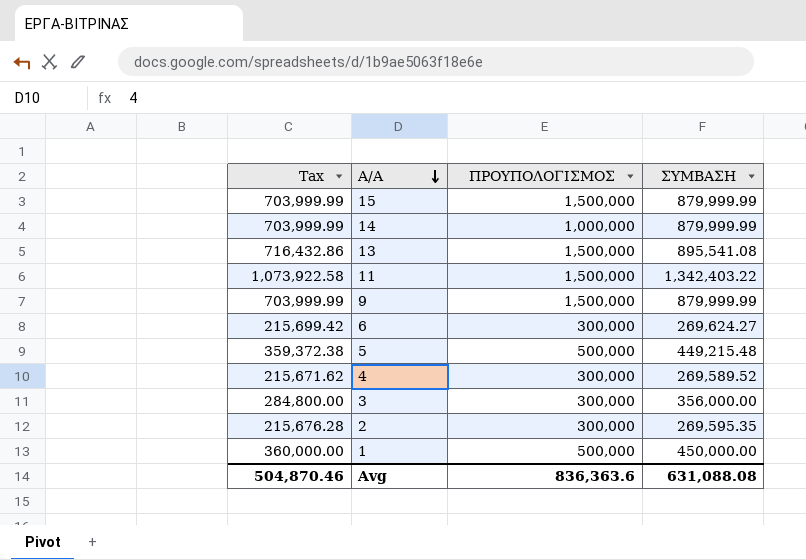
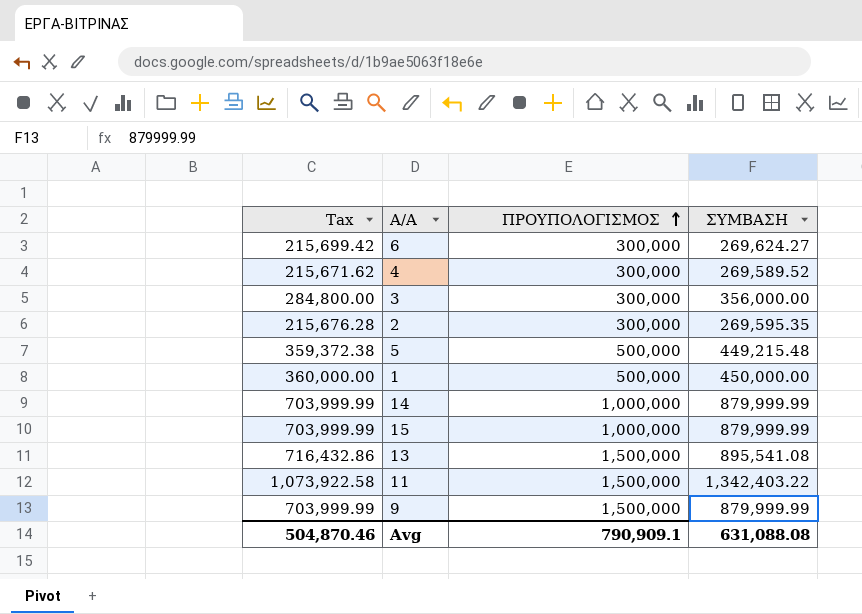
row order: Α/Α descending -> ΠΡΟΥΠΟΛΟΓΙΣΜΟΣ ascending
15 | ΠΡΟΥΠΟΛΟΓΙΣΜΟΣ: 1,500,000 -> 1,000,000
Avg | ΠΡΟΥΠΟΛΟΓΙΣΜΟΣ: 836,363.6 -> 790,909.1

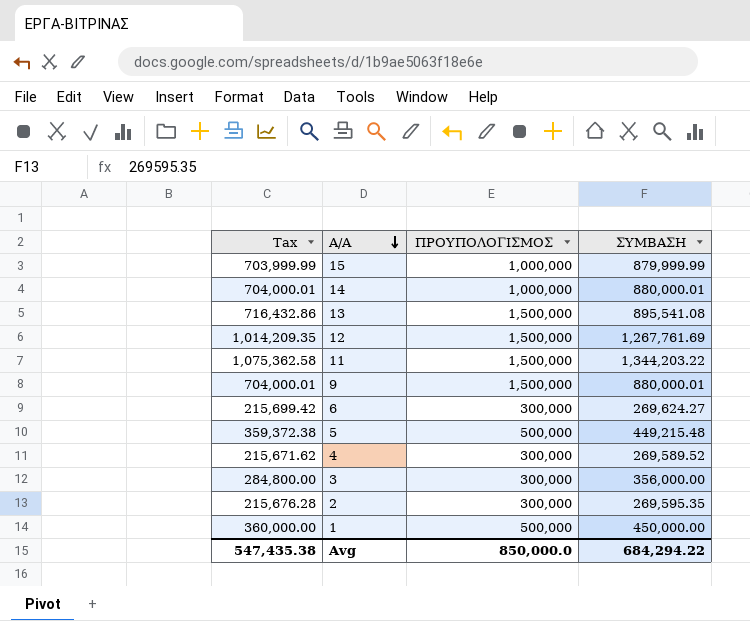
row order: ΠΡΟΥΠΟΛΟΓΙΣΜΟΣ ascending -> Α/Α descending
14 | Tax: 703,999.99 -> 704,000.01
14 | ΣΥΜΒΑΣΗ: 879,999.99 -> 880,000.01
row 12: none -> 1,014,209.35 | 1,500,000 | 1,267,761.69
11 | Tax: 1,073,922.58 -> 1,075,362.58
11 | ΣΥΜΒΑΣΗ: 1,342,403.22 -> 1,344,203.22
9 | Tax: 703,999.99 -> 704,000.01
9 | ΣΥΜΒΑΣΗ: 879,999.99 -> 880,000.01
Avg | Tax: 504,870.46 -> 547,435.38
Avg | ΠΡΟΥΠΟΛΟΓΙΣΜΟΣ: 790,909.1 -> 850,000.0
Avg | ΣΥΜΒΑΣΗ: 631,088.08 -> 684,294.22

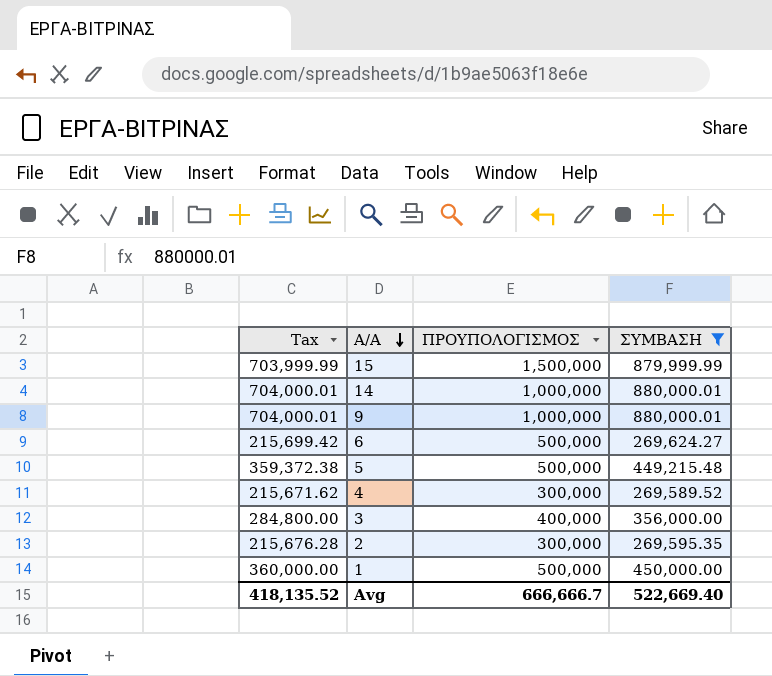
filter: none -> ΣΥΜΒΑΣΗ <= 880,000.01
15 | ΠΡΟΥΠΟΛΟΓΙΣΜΟΣ: 1,000,000 -> 1,500,000
9 | ΠΡΟΥΠΟΛΟΓΙΣΜΟΣ: 1,500,000 -> 1,000,000
6 | ΠΡΟΥΠΟΛΟΓΙΣΜΟΣ: 300,000 -> 500,000
3 | ΠΡΟΥΠΟΛΟΓΙΣΜΟΣ: 300,000 -> 400,000
Avg | Tax: 547,435.38 -> 418,135.52
Avg | ΠΡΟΥΠΟΛΟΓΙΣΜΟΣ: 850,000.0 -> 666,666.7
Avg | ΣΥΜΒΑΣΗ: 684,294.22 -> 522,669.40

